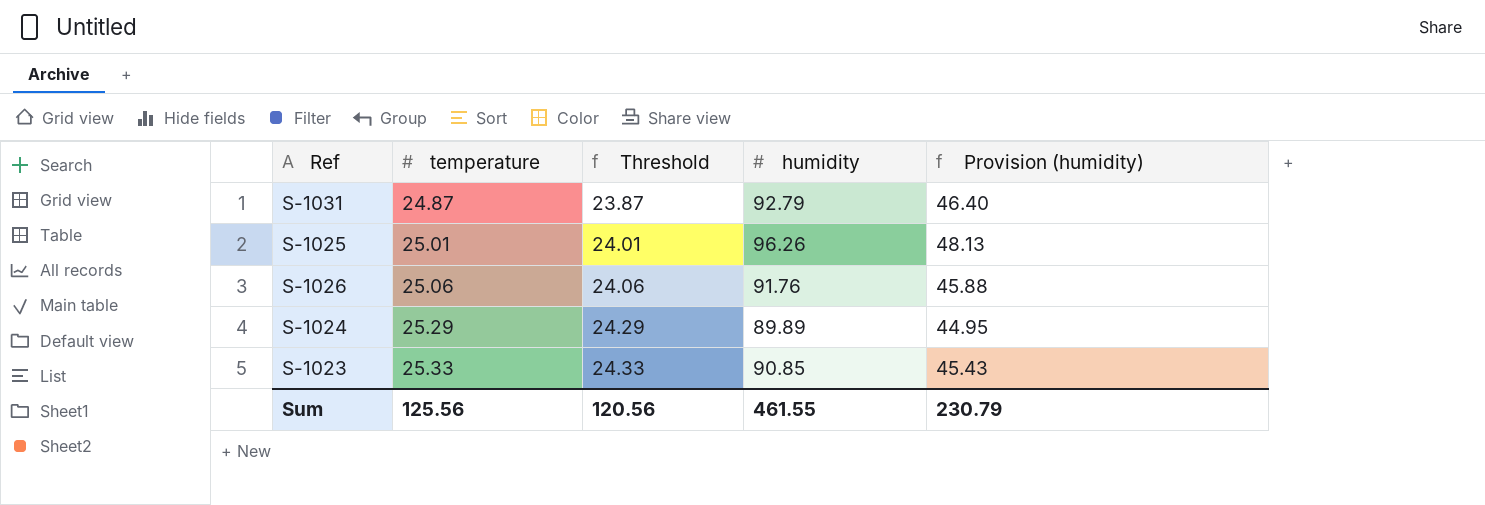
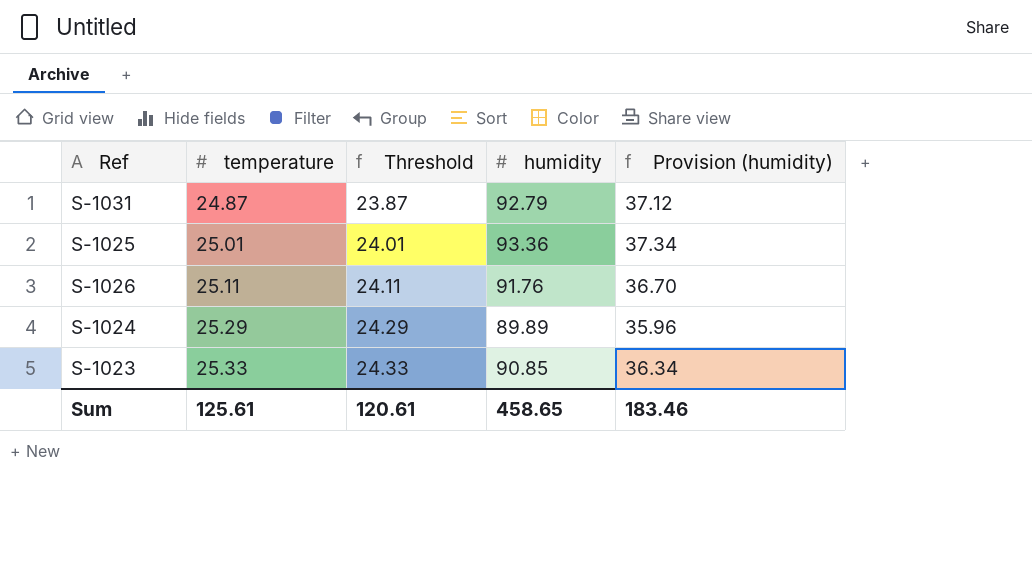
column Provision (humidity) | formula: [humidity] * 0.5 -> [humidity] * 0.4
S-1025 | humidity: 96.26 -> 93.36
S-1026 | temperature: 25.06 -> 25.11
S-1026 | Threshold: 24.06 -> 24.11
Sum | temperature: 125.56 -> 125.61
Sum | Threshold: 120.56 -> 120.61
Sum | humidity: 461.55 -> 458.65
Sum | Provision (humidity): 230.79 -> 183.46

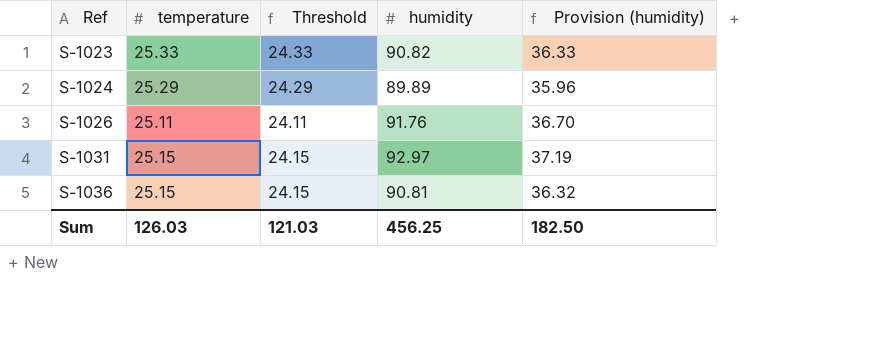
row order: temperature ascending -> Ref ascending
row S-1025: 25.01 | 24.01 | 93.36 | 37.34 -> none
S-1023 | humidity: 90.85 -> 90.82
S-1023 | Provision (humidity): 36.34 -> 36.33
S-1031 | temperature: 24.87 -> 25.15
S-1031 | Threshold: 23.87 -> 24.15
S-1031 | humidity: 92.79 -> 92.97
S-1031 | Provision (humidity): 37.12 -> 37.19
row S-1036: none -> 25.15 | 24.15 | 90.81 | 36.32
Sum | temperature: 125.61 -> 126.03
Sum | Threshold: 120.61 -> 121.03
Sum | humidity: 458.65 -> 456.25
Sum | Provision (humidity): 183.46 -> 182.50

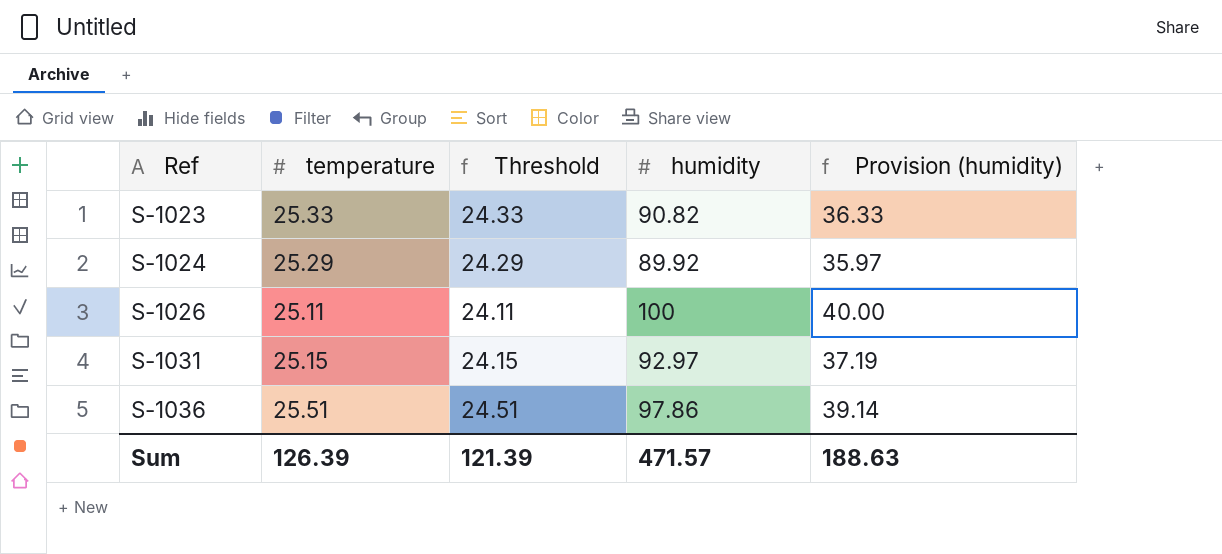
S-1024 | humidity: 89.89 -> 89.92
S-1024 | Provision (humidity): 35.96 -> 35.97
S-1026 | humidity: 91.76 -> 100
S-1026 | Provision (humidity): 36.70 -> 40.00
S-1036 | temperature: 25.15 -> 25.51
S-1036 | Threshold: 24.15 -> 24.51
S-1036 | humidity: 90.81 -> 97.86
S-1036 | Provision (humidity): 36.32 -> 39.14
Sum | temperature: 126.03 -> 126.39
Sum | Threshold: 121.03 -> 121.39
Sum | humidity: 456.25 -> 471.57
Sum | Provision (humidity): 182.50 -> 188.63

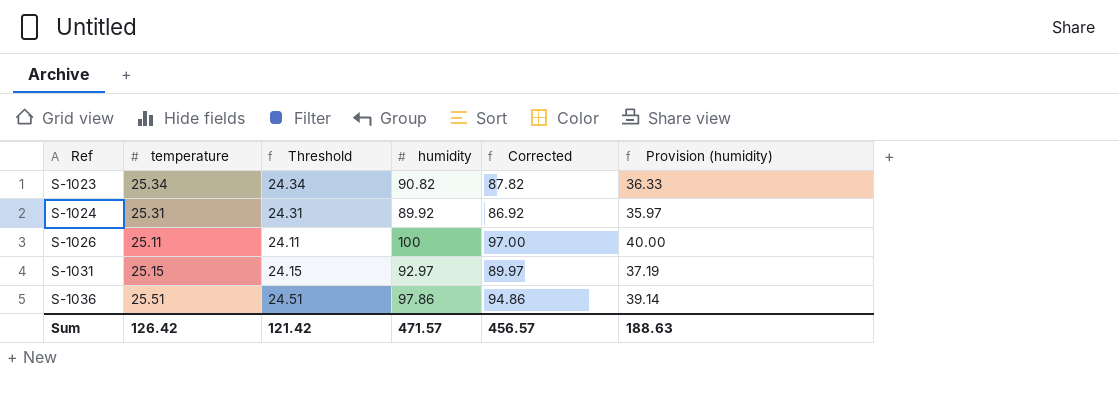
column Corrected | formula: none -> [humidity] - 3
S-1023 | temperature: 25.33 -> 25.34
S-1023 | Threshold: 24.33 -> 24.34
S-1024 | temperature: 25.29 -> 25.31
S-1024 | Threshold: 24.29 -> 24.31
Sum | temperature: 126.39 -> 126.42
Sum | Threshold: 121.39 -> 121.42

